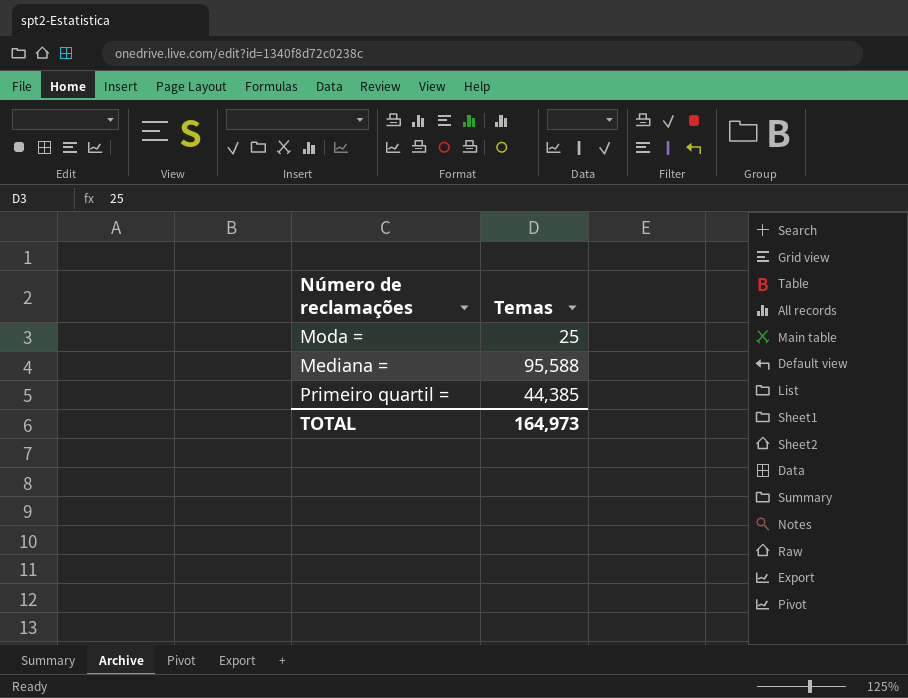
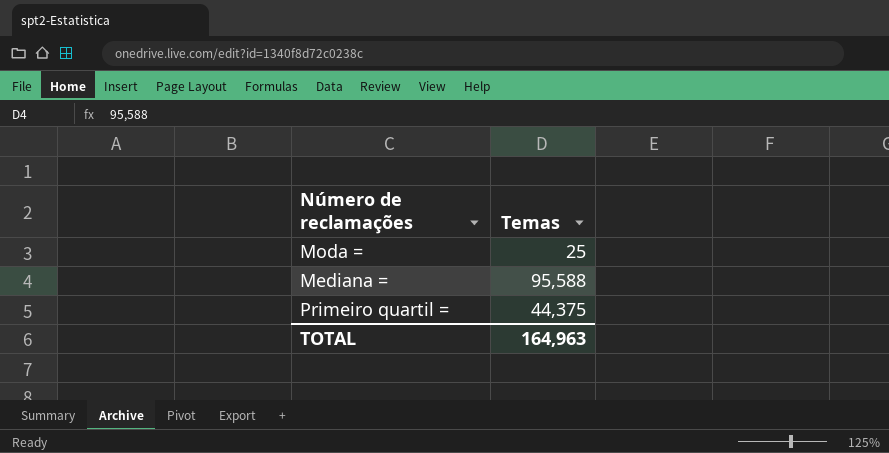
Primeiro quartil = | Temas: 44,385 -> 44,375
TOTAL | Temas: 164,973 -> 164,963

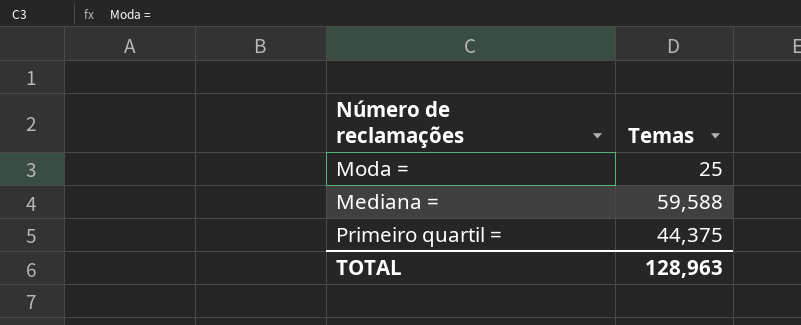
Mediana = | Temas: 95,588 -> 59,588
TOTAL | Temas: 164,963 -> 128,963

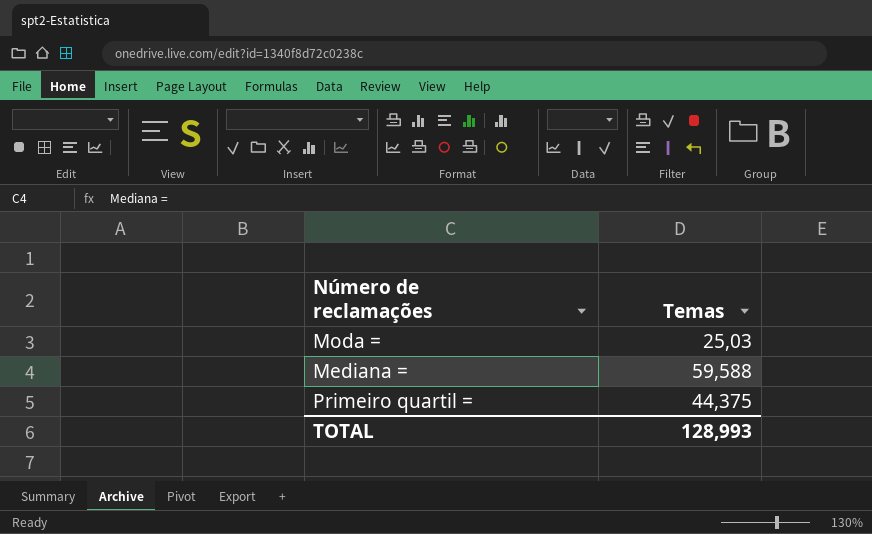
Moda = | Temas: 25 -> 25,03
TOTAL | Temas: 128,963 -> 128,993

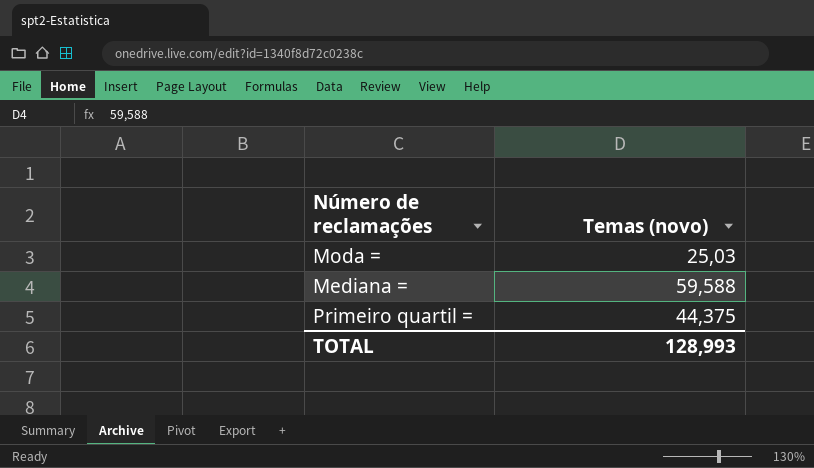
column name: Temas -> Temas (novo)

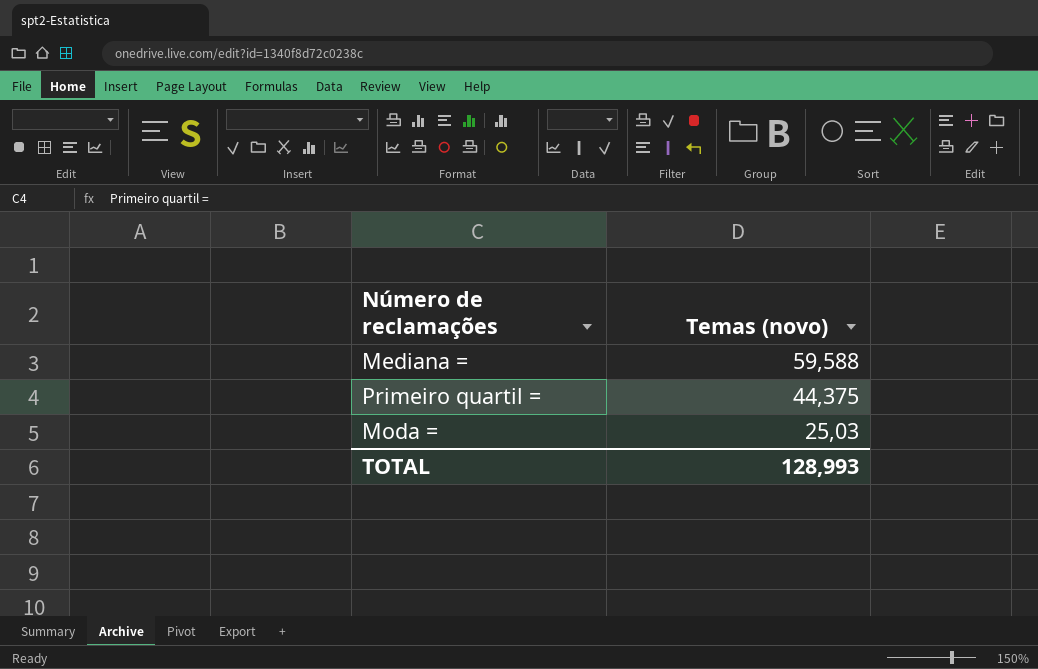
row order: none -> Temas (novo) descending

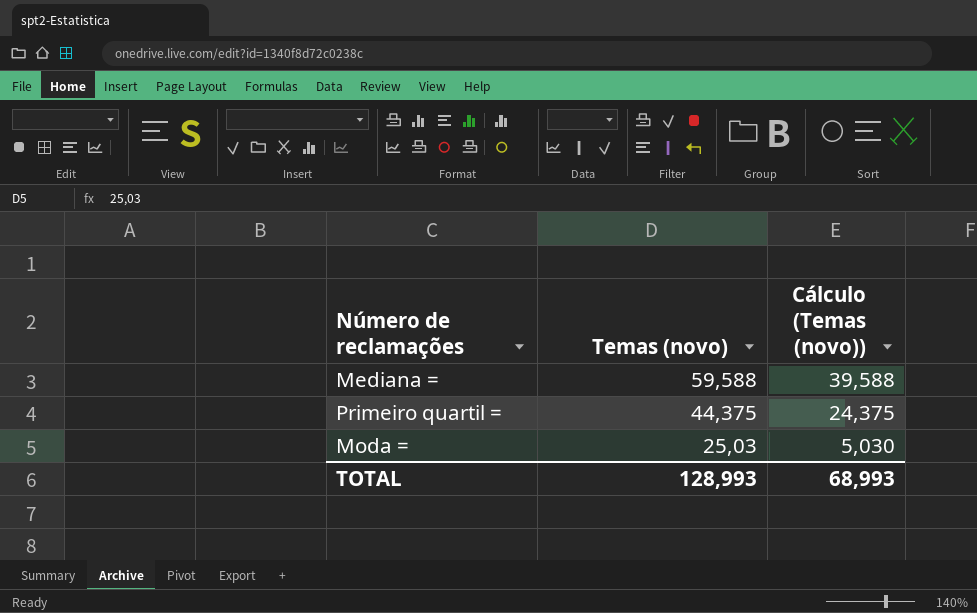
column Cálculo (Temas (novo)) | formula: none -> [Temas (novo)] - 20

